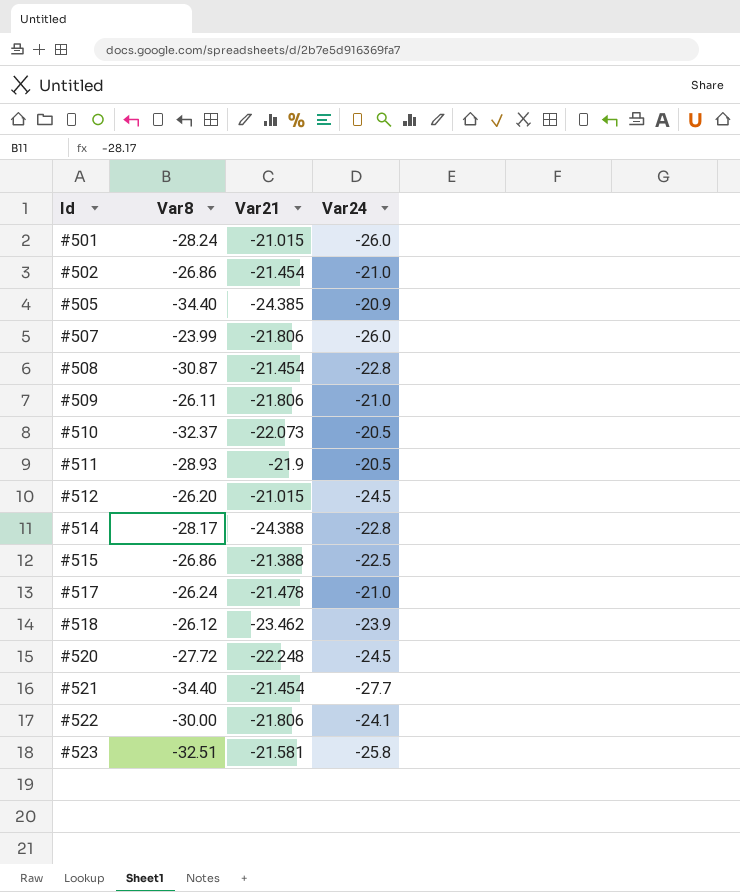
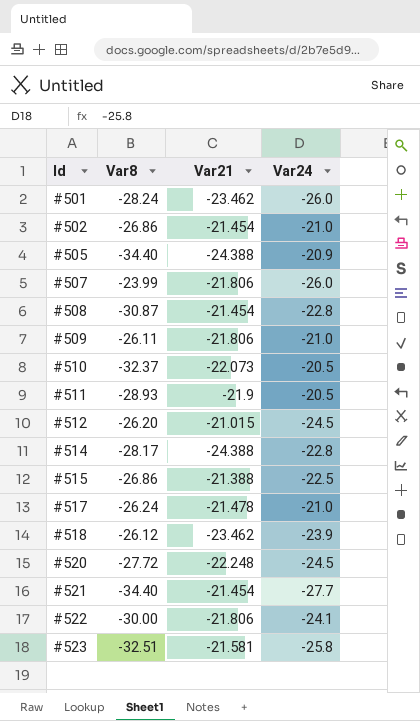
#501 | Var21: -21.015 -> -23.462
#505 | Var21: -24.385 -> -24.388

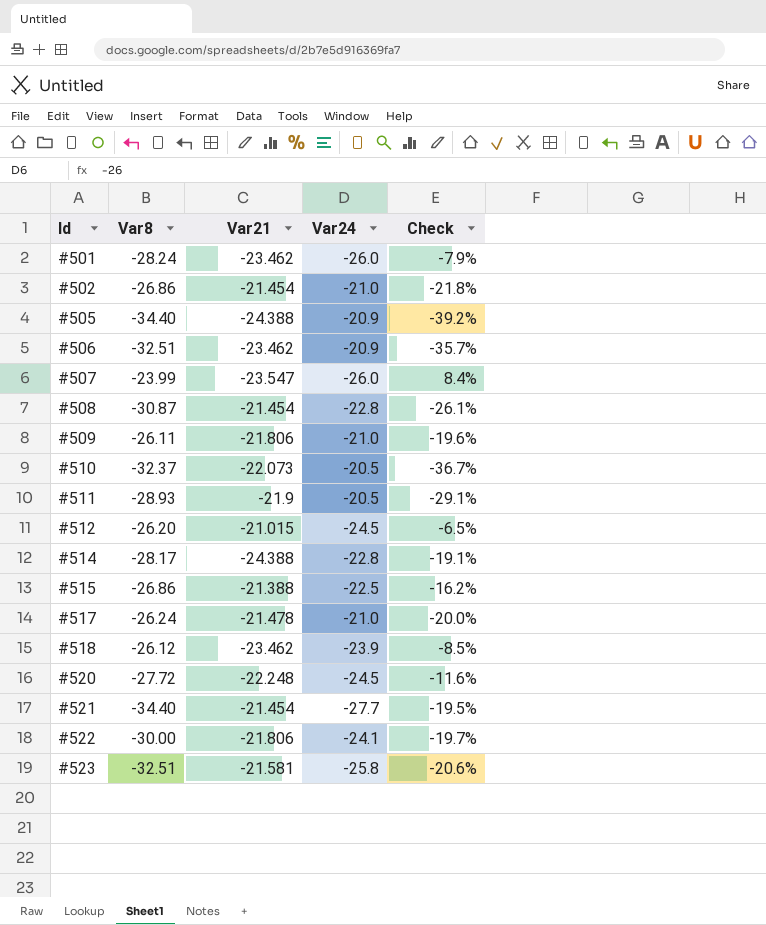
column Check | formula: none -> ([Var24] - [Var8]) / [Var8]
row #506: none -> -32.51 | -23.462 | -20.9 | -35.7%
#507 | Var21: -21.806 -> -23.547

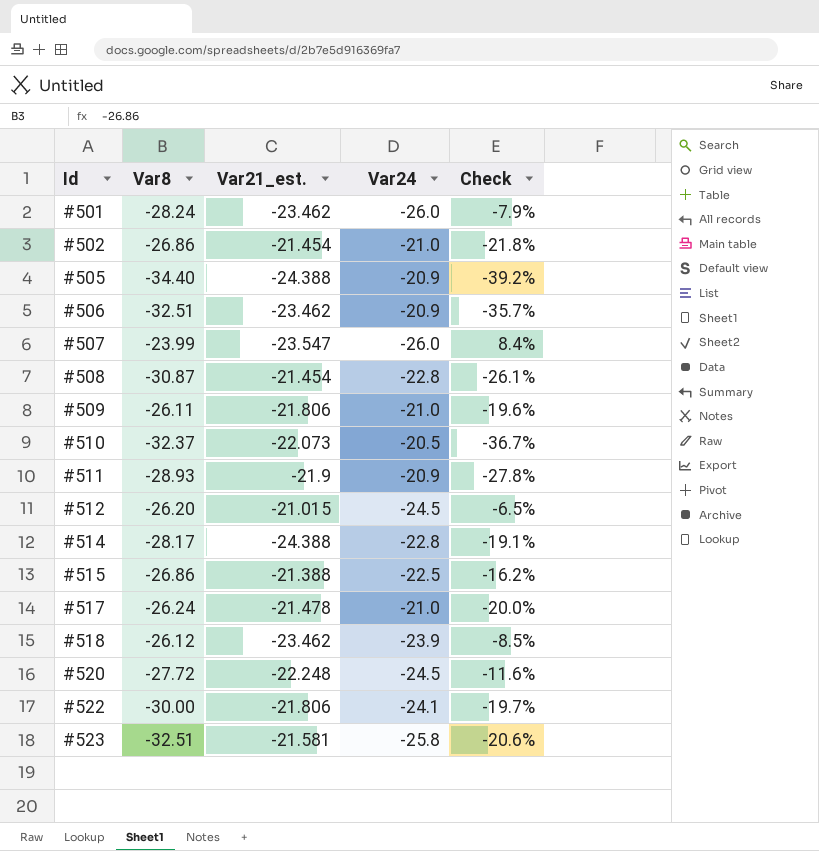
column name: Var21 -> Var21_est.
row #521: -34.40 | -21.454 | -27.7 | -19.5% -> none
#511 | Var24: -20.5 -> -20.9
#511 | Check: -29.1% -> -27.8%

